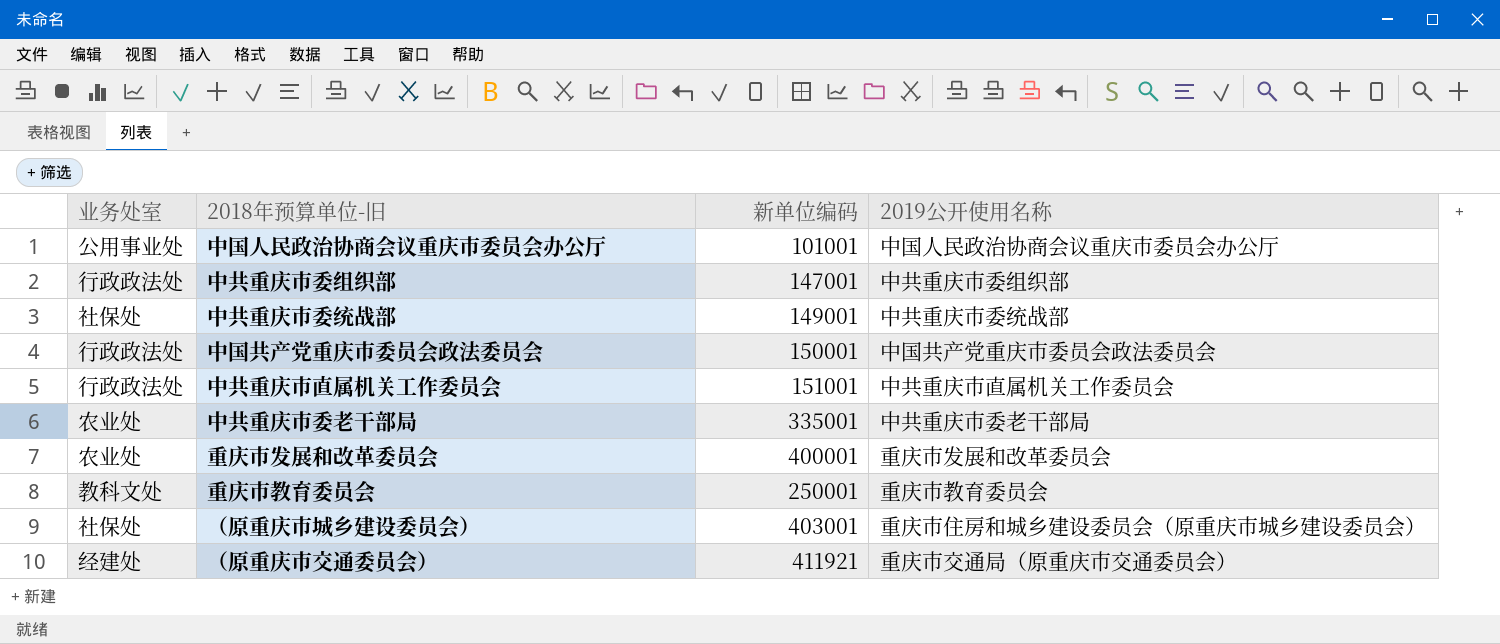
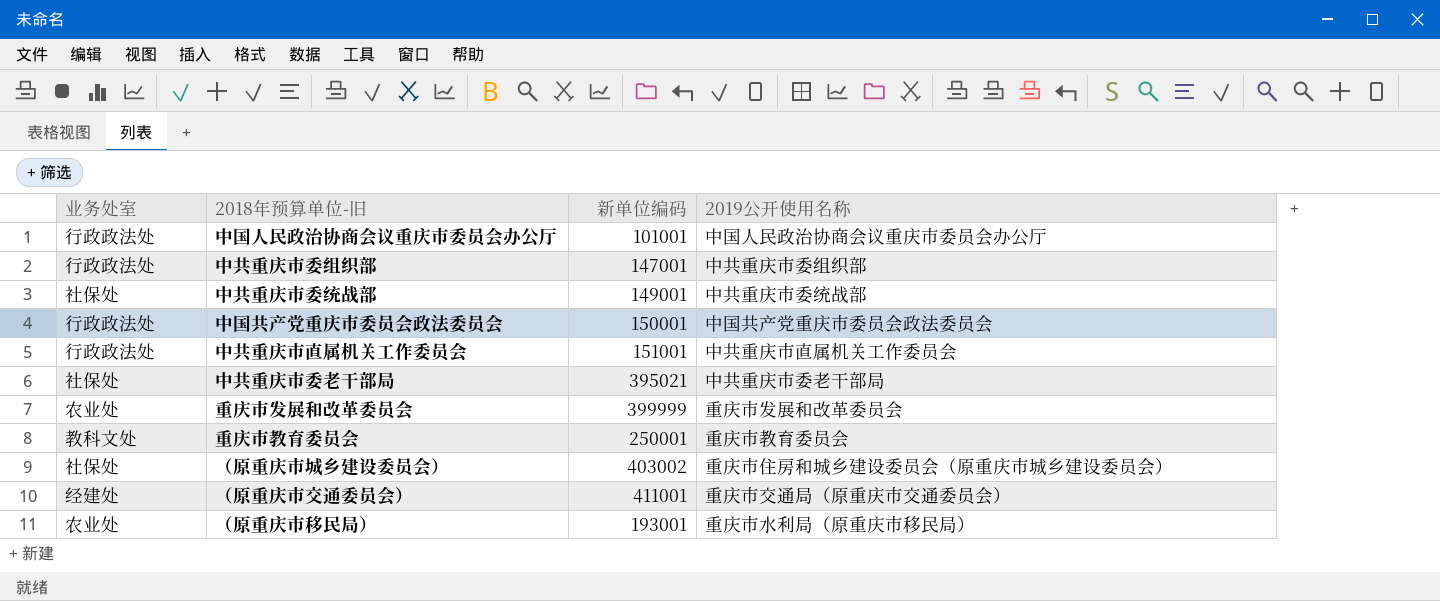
中国人民政治协商会议重庆市委员会办公厅 | 业务处室: 公用事业处 -> 行政政法处
中共重庆市委老干部局 | 业务处室: 农业处 -> 社保处
中共重庆市委老干部局 | 新单位编码: 335001 -> 395021
重庆市发展和改革委员会 | 新单位编码: 400001 -> 399999
（原重庆市城乡建设委员会） | 新单位编码: 403001 -> 403002
（原重庆市交通委员会） | 新单位编码: 411921 -> 411001
row （原重庆市移民局）: none -> 农业处 | 193001 | 重庆市水利局（原重庆市移民局）

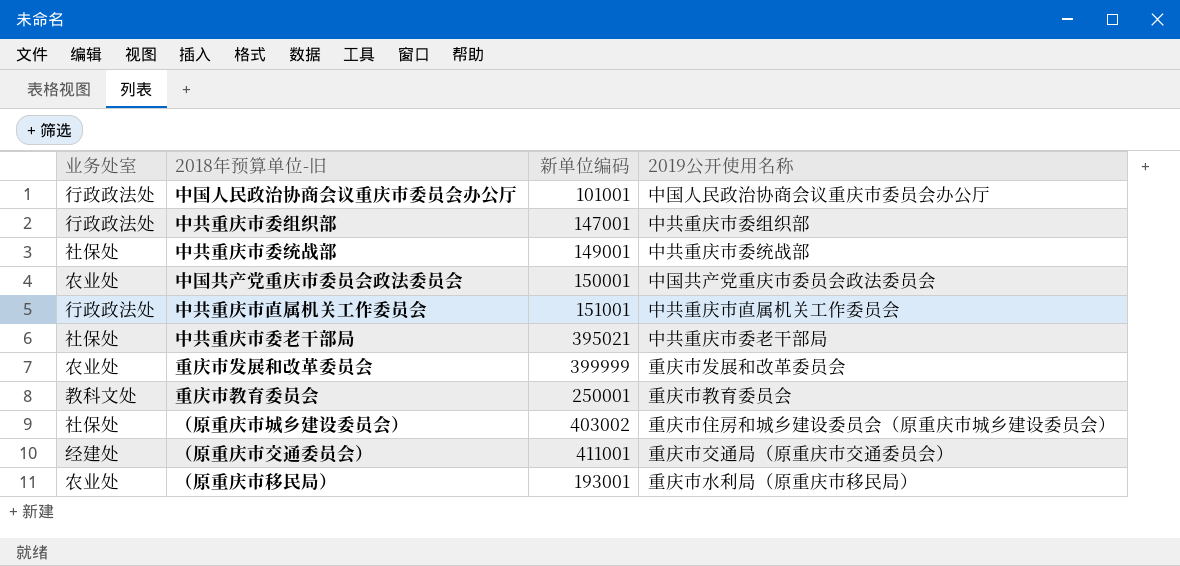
中国共产党重庆市委员会政法委员会 | 业务处室: 行政政法处 -> 农业处

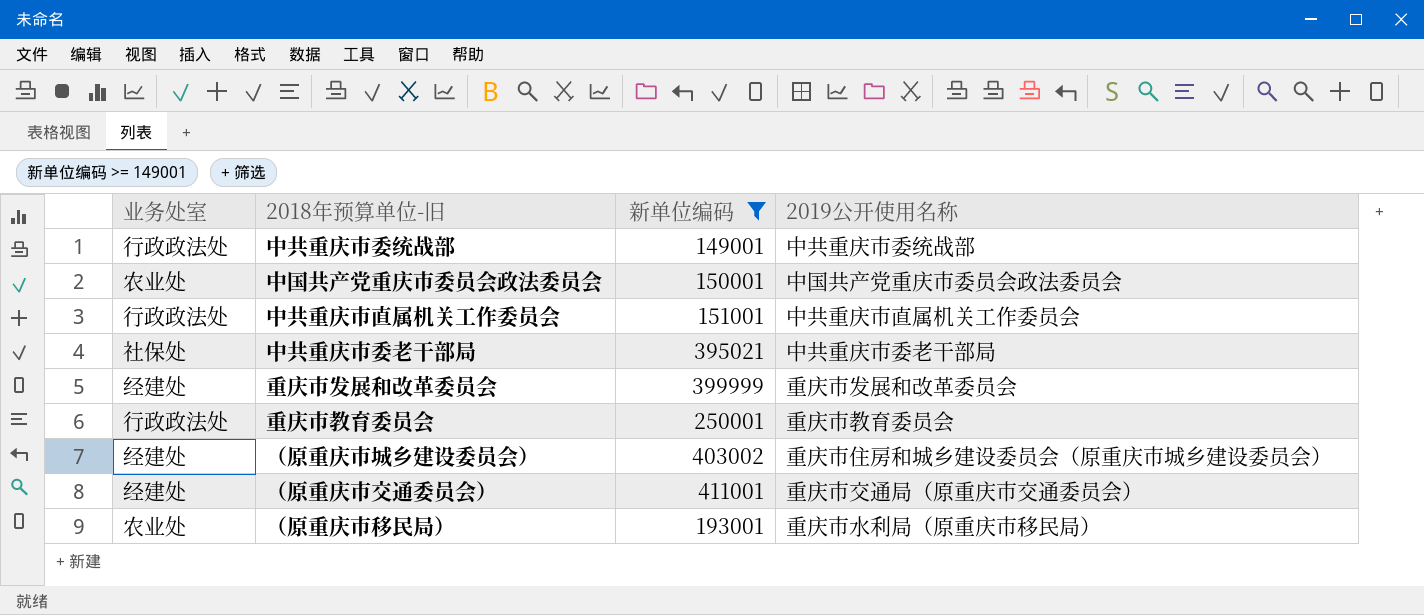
filter: none -> 新单位编码 >= 149001
中共重庆市委统战部 | 业务处室: 社保处 -> 行政政法处
重庆市发展和改革委员会 | 业务处室: 农业处 -> 经建处
重庆市教育委员会 | 业务处室: 教科文处 -> 行政政法处
（原重庆市城乡建设委员会） | 业务处室: 社保处 -> 经建处

